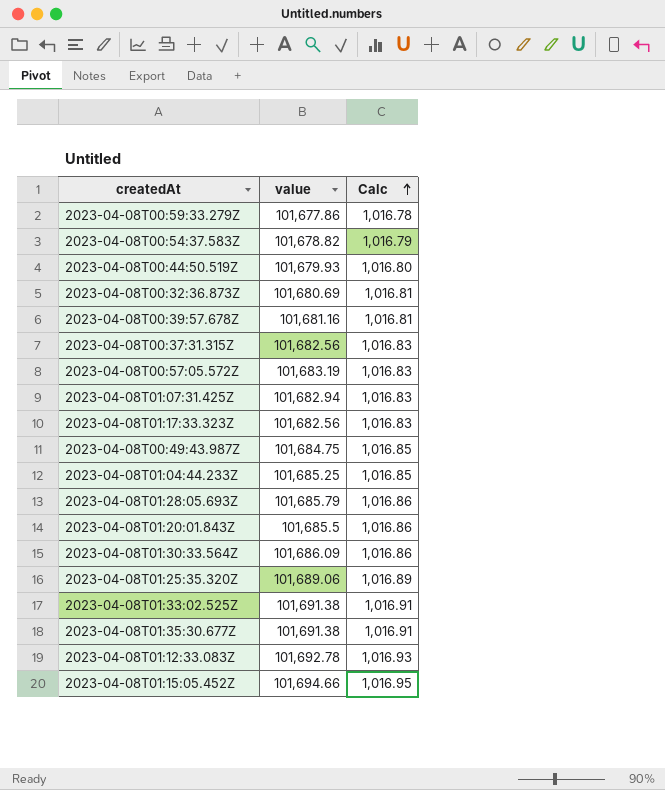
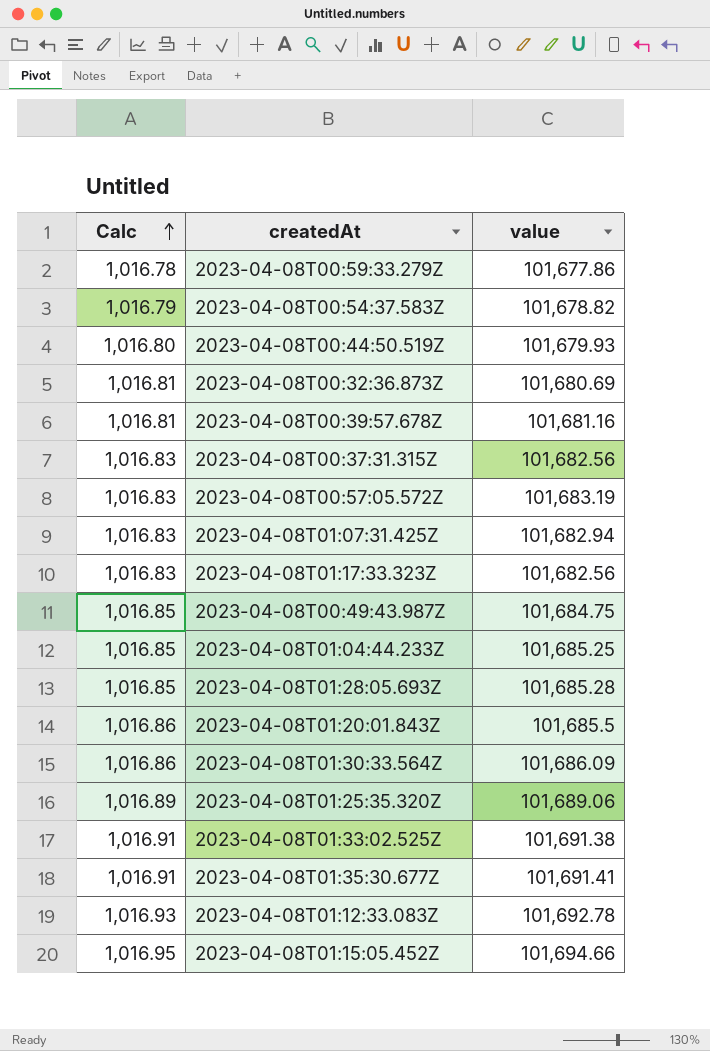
column Calc | position: 3 -> 1
2023-04-08T01:28:05.693Z | Calc: 1,016.86 -> 1,016.85
2023-04-08T01:28:05.693Z | value: 101,685.79 -> 101,685.28
2023-04-08T01:35:30.677Z | value: 101,691.38 -> 101,691.41

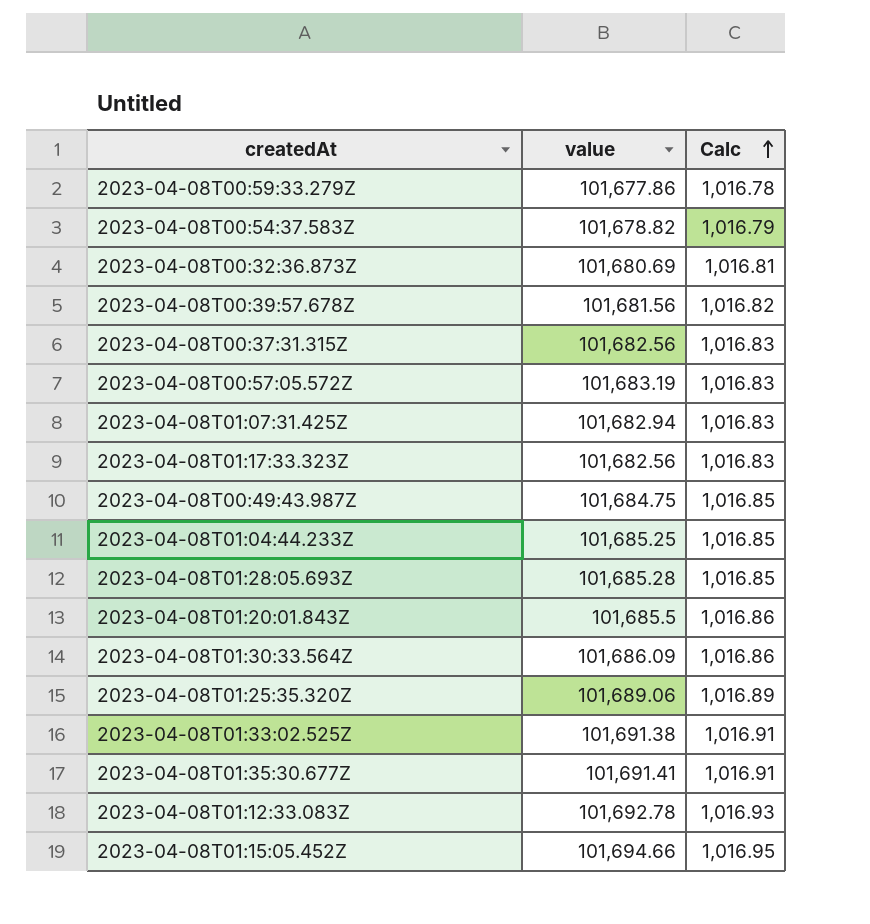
column Calc | position: 1 -> 3
row 2023-04-08T00:44:50.519Z: 1,016.80 | 101,679.93 -> none
2023-04-08T00:39:57.678Z | value: 101,681.16 -> 101,681.56
2023-04-08T00:39:57.678Z | Calc: 1,016.81 -> 1,016.82

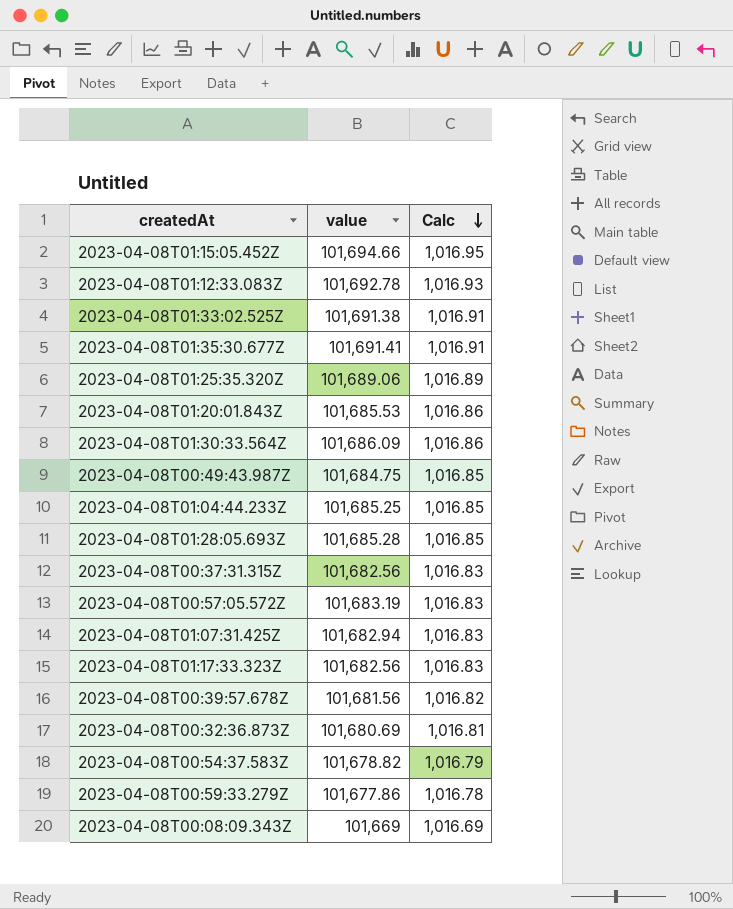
row order: Calc ascending -> Calc descending
2023-04-08T01:20:01.843Z | value: 101,685.5 -> 101,685.53
row 2023-04-08T00:08:09.343Z: none -> 101,669 | 1,016.69

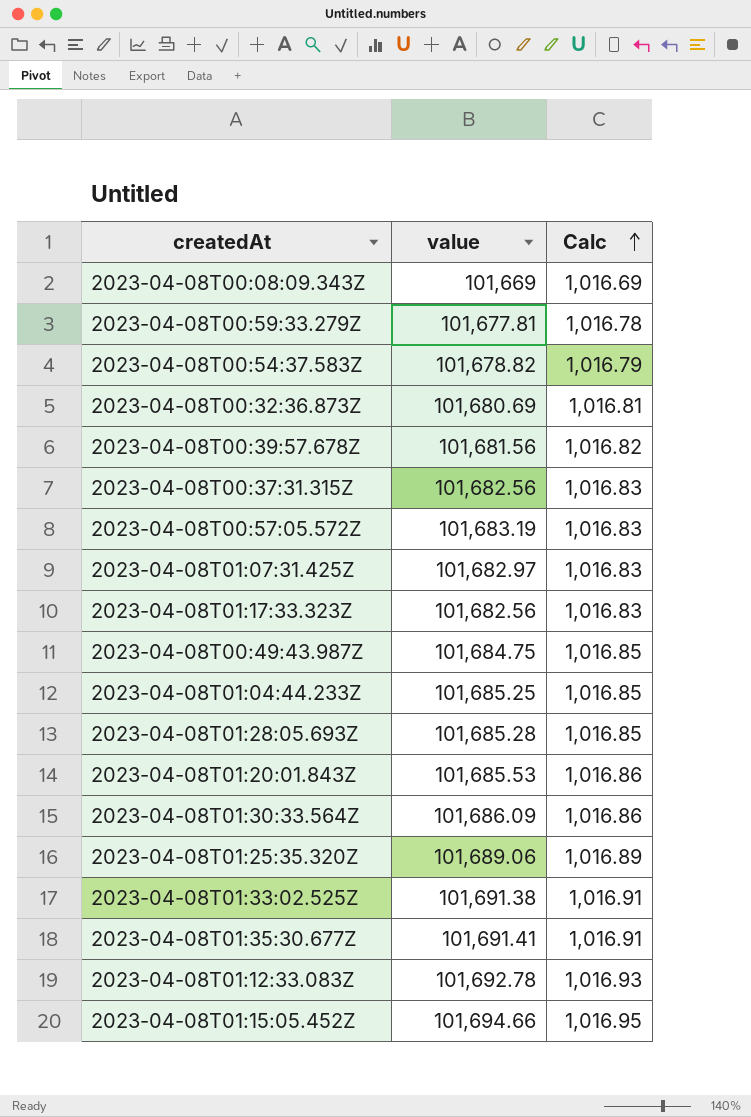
row order: Calc descending -> Calc ascending
2023-04-08T00:59:33.279Z | value: 101,677.86 -> 101,677.81
2023-04-08T01:07:31.425Z | value: 101,682.94 -> 101,682.97

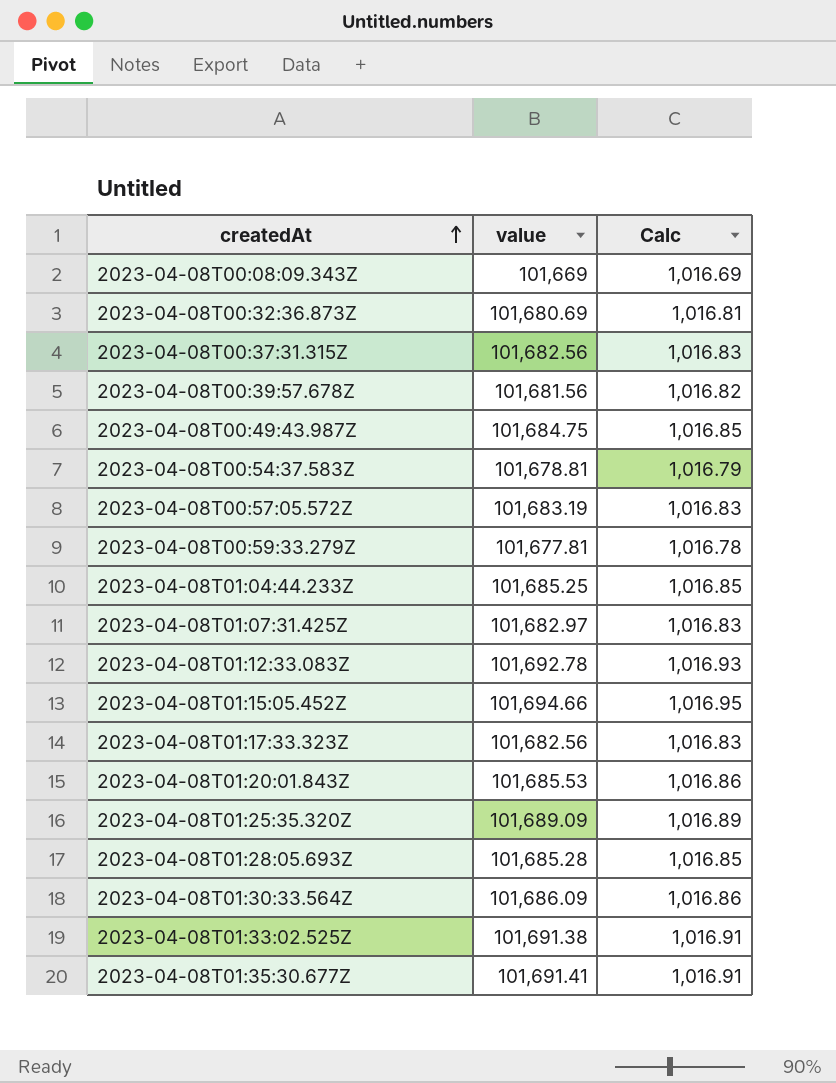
row order: Calc ascending -> createdAt ascending
2023-04-08T00:54:37.583Z | value: 101,678.82 -> 101,678.81
2023-04-08T01:25:35.320Z | value: 101,689.06 -> 101,689.09

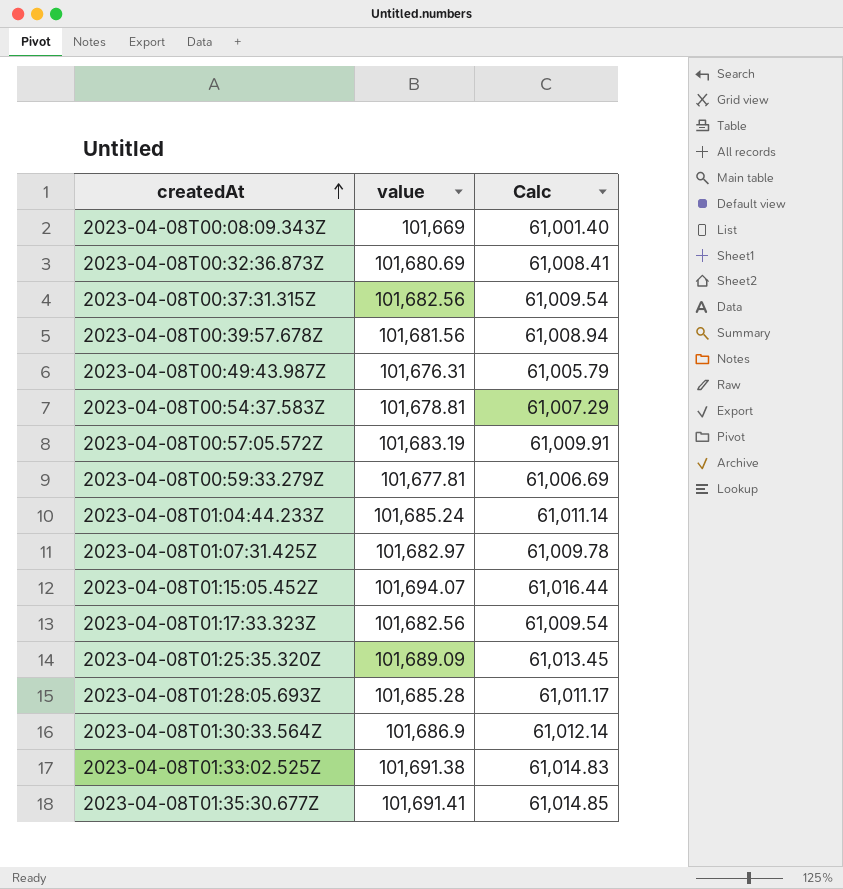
column Calc | formula: [value] * 0.01 -> [value] * 0.6
row 2023-04-08T01:12:33.083Z: 101,692.78 | 1,016.93 -> none
row 2023-04-08T01:20:01.843Z: 101,685.53 | 1,016.86 -> none
2023-04-08T00:49:43.987Z | value: 101,684.75 -> 101,676.31
2023-04-08T01:04:44.233Z | value: 101,685.25 -> 101,685.24
2023-04-08T01:15:05.452Z | value: 101,694.66 -> 101,694.07
2023-04-08T01:30:33.564Z | value: 101,686.09 -> 101,686.9

